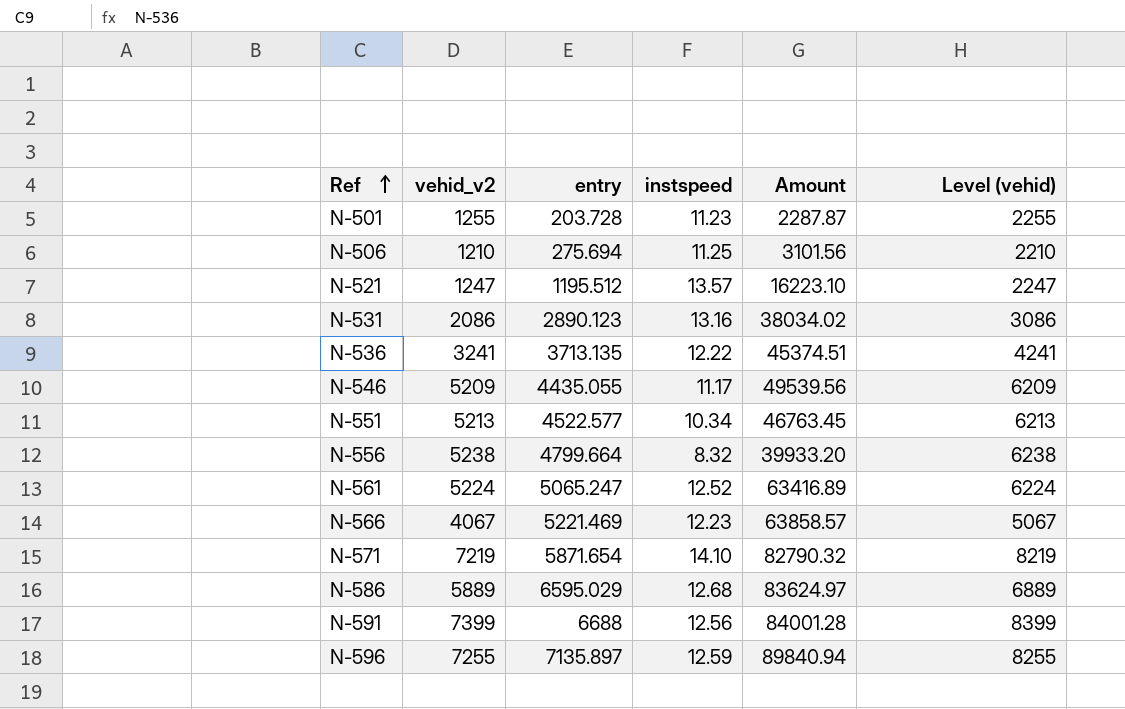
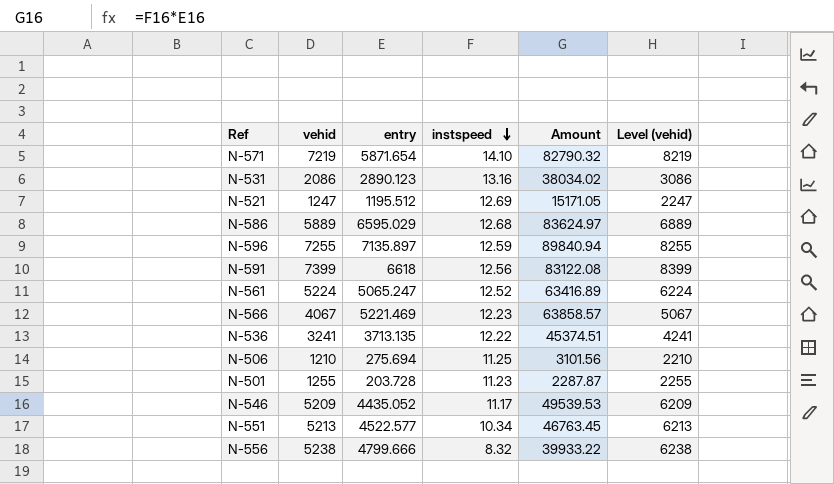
row order: Ref ascending -> instspeed descending
column name: vehid_v2 -> vehid
N-521 | instspeed: 13.57 -> 12.69
N-521 | Amount: 16223.10 -> 15171.05
N-591 | entry: 6688 -> 6618
N-591 | Amount: 84001.28 -> 83122.08
N-546 | entry: 4435.055 -> 4435.052
N-546 | Amount: 49539.56 -> 49539.53
N-556 | entry: 4799.664 -> 4799.666
N-556 | Amount: 39933.20 -> 39933.22

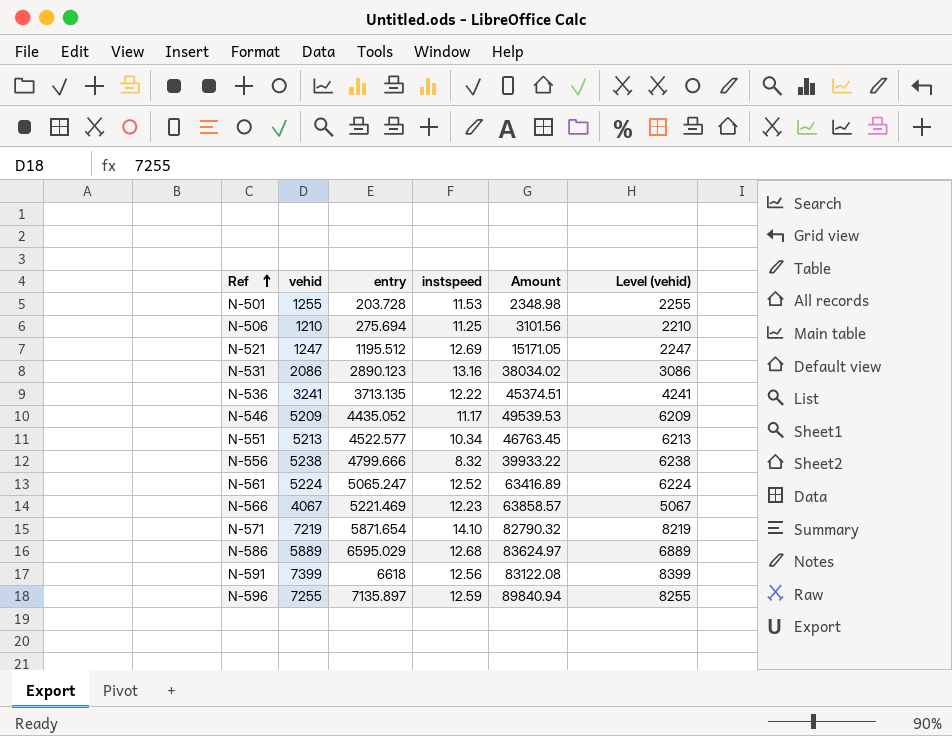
row order: instspeed descending -> Ref ascending
N-501 | instspeed: 11.23 -> 11.53
N-501 | Amount: 2287.87 -> 2348.98

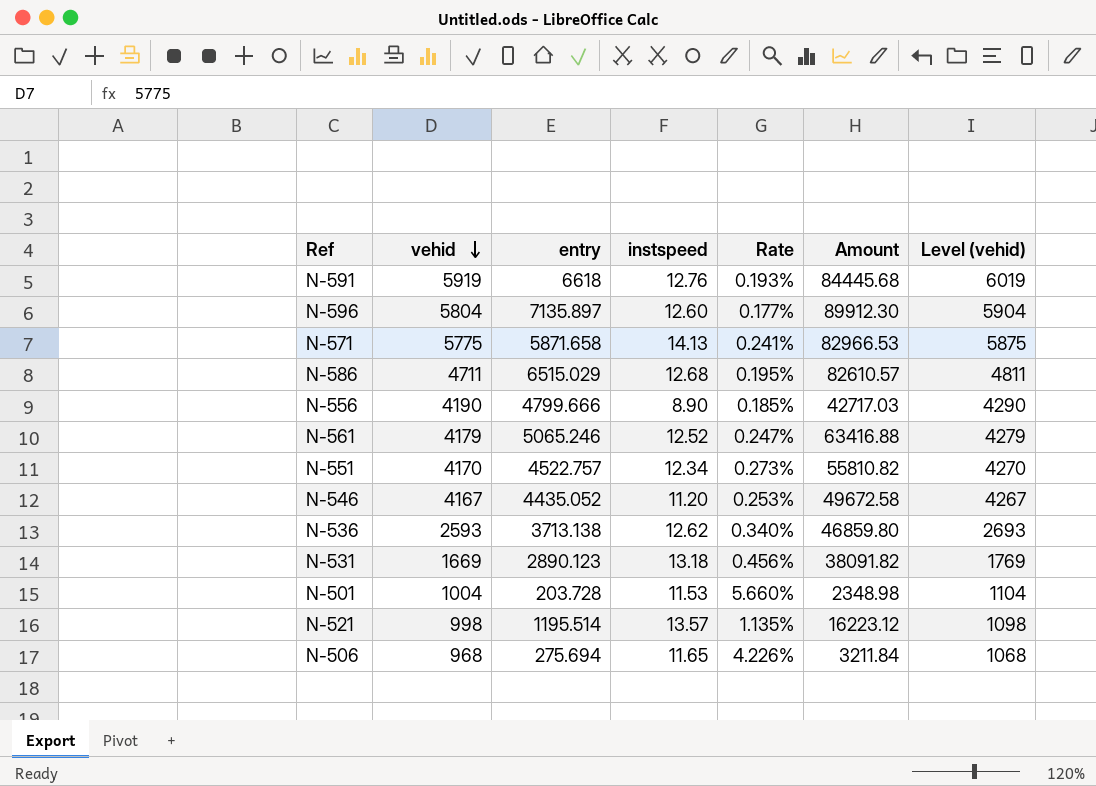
row order: Ref ascending -> vehid descending
column Rate | formula: none -> [instspeed] / [entry]
column Level (vehid) | formula: [vehid] + 1000 -> [vehid] + 100
row N-566: 4067 | 5221.469 | 12.23 | 63858.57 | 5067 -> none
N-591 | vehid: 7399 -> 5919
N-591 | instspeed: 12.56 -> 12.76
N-591 | Amount: 83122.08 -> 84445.68
N-596 | vehid: 7255 -> 5804
N-596 | instspeed: 12.59 -> 12.60
N-596 | Amount: 89840.94 -> 89912.30
N-571 | vehid: 7219 -> 5775
N-571 | entry: 5871.654 -> 5871.658
N-571 | instspeed: 14.10 -> 14.13
N-571 | Amount: 82790.32 -> 82966.53
N-586 | vehid: 5889 -> 4711
N-586 | entry: 6595.029 -> 6515.029
N-586 | Amount: 83624.97 -> 82610.57
N-556 | vehid: 5238 -> 4190
N-556 | instspeed: 8.32 -> 8.90
N-556 | Amount: 39933.22 -> 42717.03
N-561 | vehid: 5224 -> 4179
N-561 | entry: 5065.247 -> 5065.246
N-561 | Amount: 63416.89 -> 63416.88
N-551 | vehid: 5213 -> 4170
N-551 | entry: 4522.577 -> 4522.757
N-551 | instspeed: 10.34 -> 12.34
N-551 | Amount: 46763.45 -> 55810.82
N-546 | vehid: 5209 -> 4167
N-546 | instspeed: 11.17 -> 11.20
N-546 | Amount: 49539.53 -> 49672.58
N-536 | vehid: 3241 -> 2593
N-536 | entry: 3713.135 -> 3713.138
N-536 | instspeed: 12.22 -> 12.62
N-536 | Amount: 45374.51 -> 46859.80
N-531 | vehid: 2086 -> 1669
N-531 | instspeed: 13.16 -> 13.18
N-531 | Amount: 38034.02 -> 38091.82
N-501 | vehid: 1255 -> 1004
N-521 | vehid: 1247 -> 998
N-521 | entry: 1195.512 -> 1195.514
N-521 | instspeed: 12.69 -> 13.57
N-521 | Amount: 15171.05 -> 16223.12
N-506 | vehid: 1210 -> 968
N-506 | instspeed: 11.25 -> 11.65
N-506 | Amount: 3101.56 -> 3211.84

